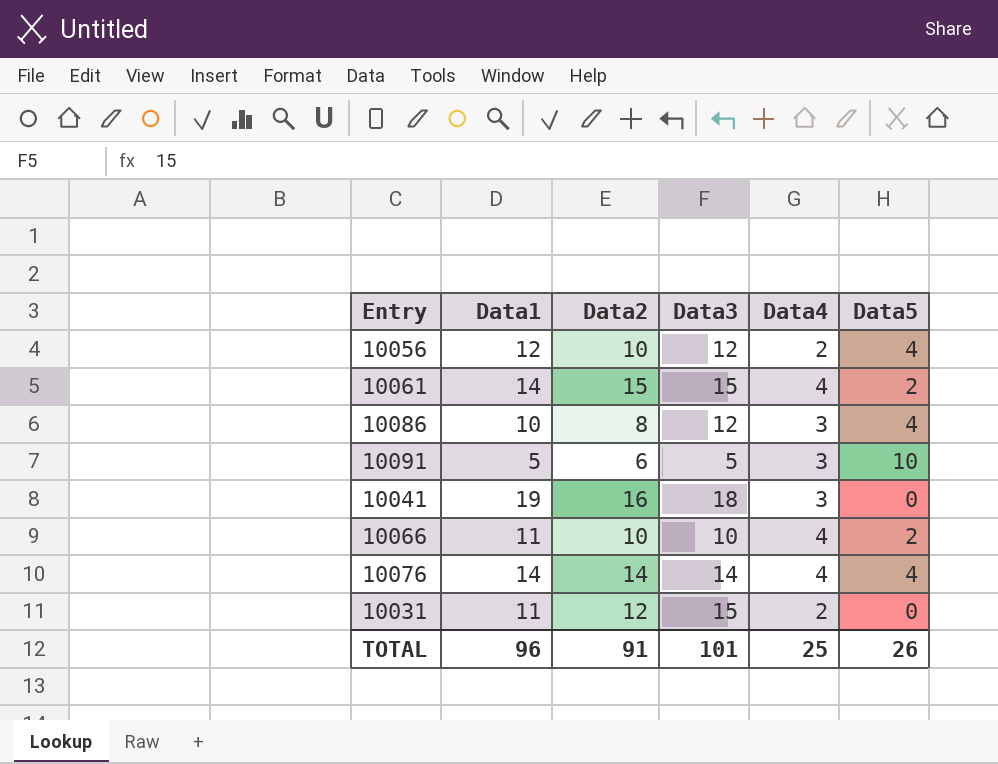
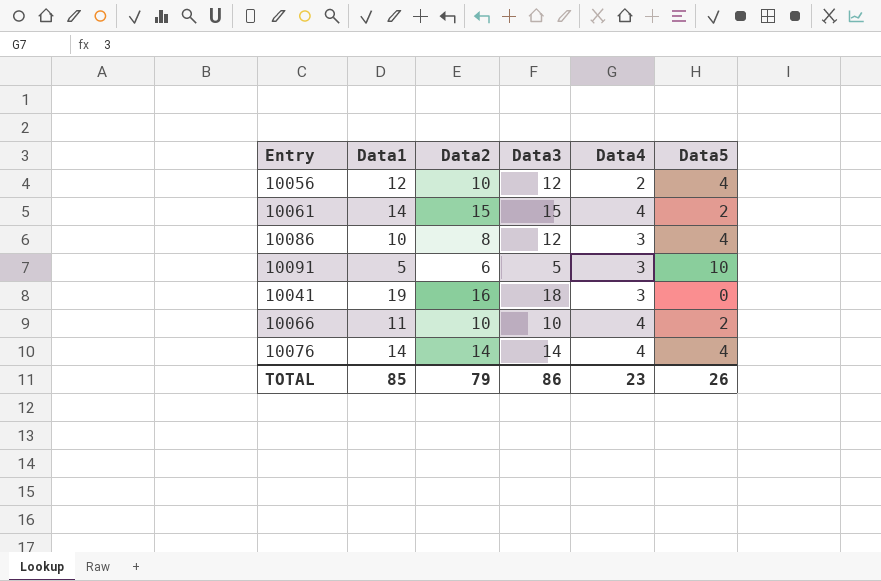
row 10031: 11 | 12 | 15 | 2 | 0 -> none
TOTAL | Data1: 96 -> 85
TOTAL | Data2: 91 -> 79
TOTAL | Data3: 101 -> 86
TOTAL | Data4: 25 -> 23

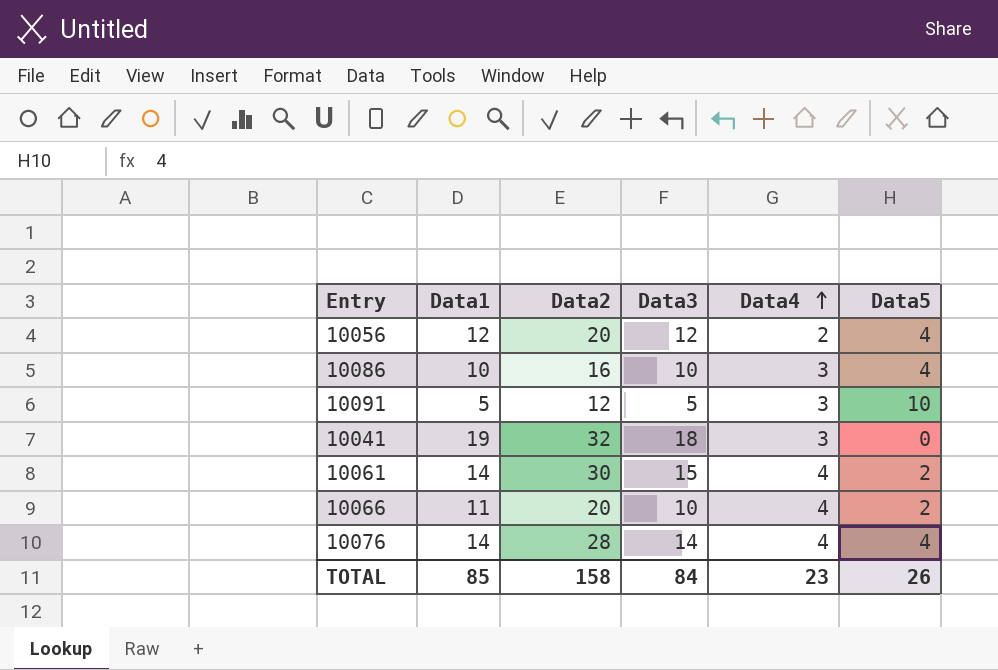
row order: none -> Data4 ascending
10056 | Data2: 10 -> 20
10086 | Data2: 8 -> 16
10086 | Data3: 12 -> 10
10091 | Data2: 6 -> 12
10041 | Data2: 16 -> 32
10061 | Data2: 15 -> 30
10066 | Data2: 10 -> 20
10076 | Data2: 14 -> 28
TOTAL | Data2: 79 -> 158
TOTAL | Data3: 86 -> 84

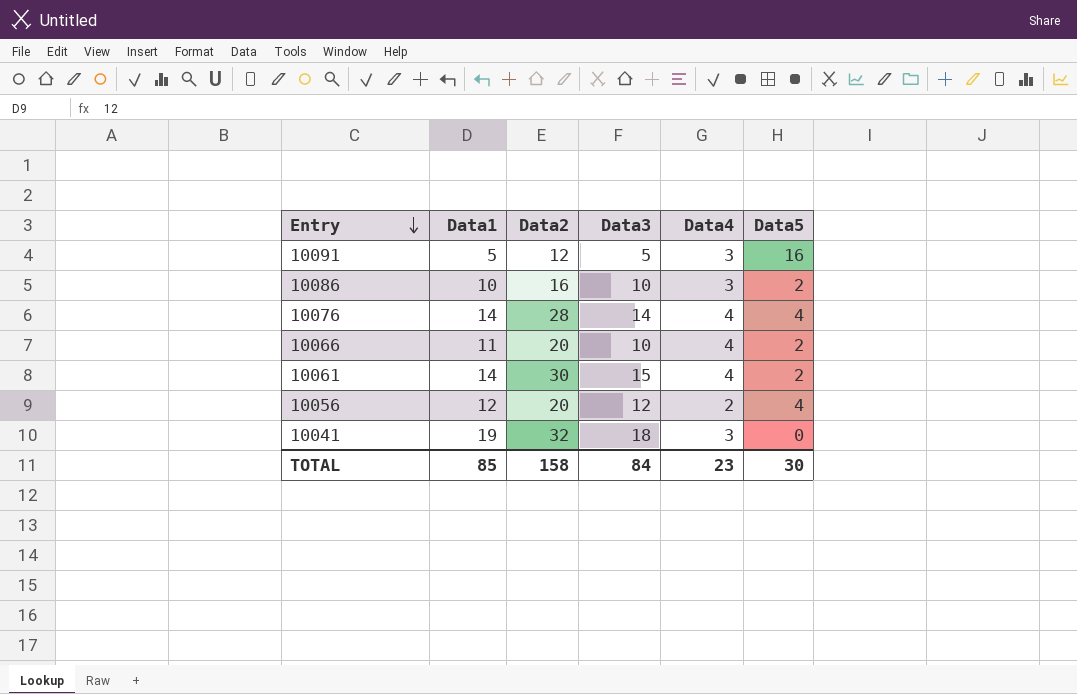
row order: Data4 ascending -> Entry descending
10091 | Data5: 10 -> 16
10086 | Data5: 4 -> 2
TOTAL | Data5: 26 -> 30

